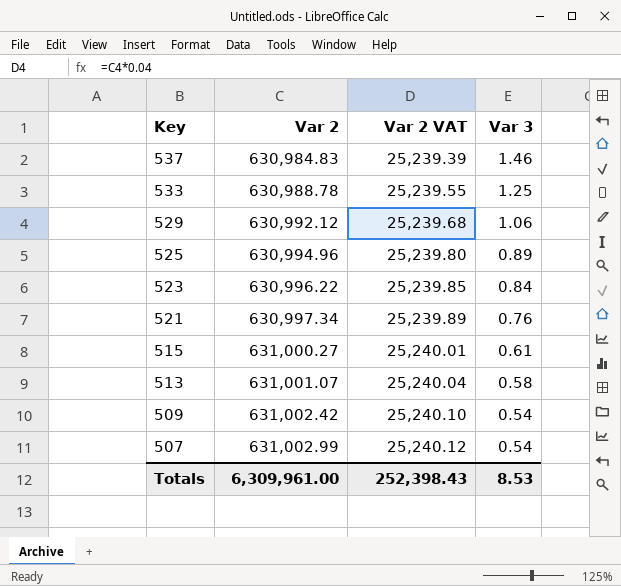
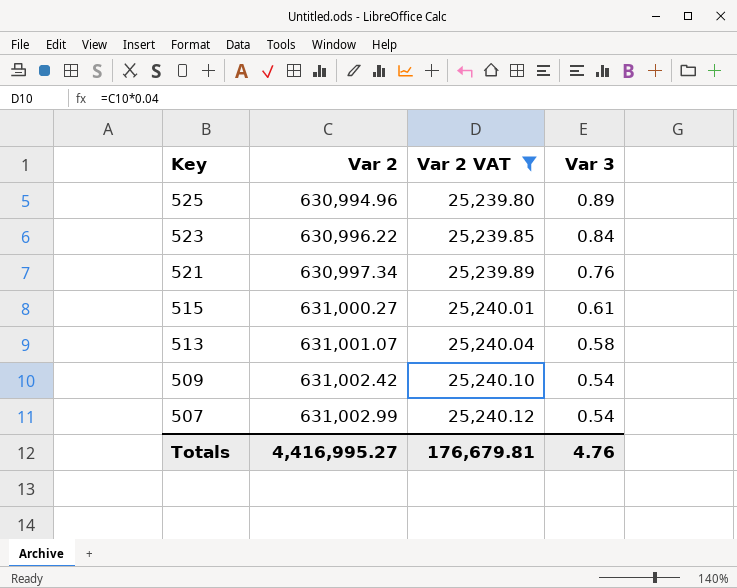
filter: none -> Var 2 VAT >= 25,239.80
Totals | Var 2: 6,309,961.00 -> 4,416,995.27
Totals | Var 2 VAT: 252,398.43 -> 176,679.81
Totals | Var 3: 8.53 -> 4.76

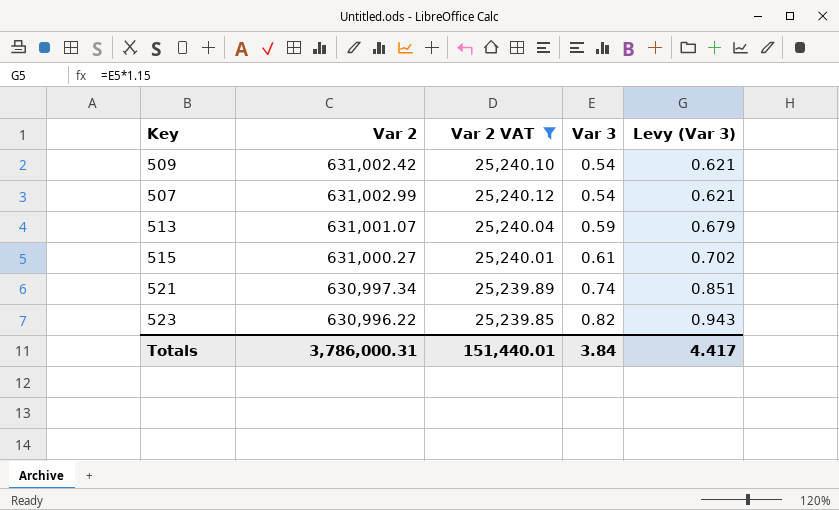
row order: Key descending -> Var 3 ascending
column Levy (Var 3) | formula: none -> [Var 3] * 1.15
row 525: 630,994.96 | 25,239.80 | 0.89 -> none
513 | Var 3: 0.58 -> 0.59
521 | Var 3: 0.76 -> 0.74
523 | Var 3: 0.84 -> 0.82
Totals | Var 2: 4,416,995.27 -> 3,786,000.31
Totals | Var 2 VAT: 176,679.81 -> 151,440.01
Totals | Var 3: 4.76 -> 3.84

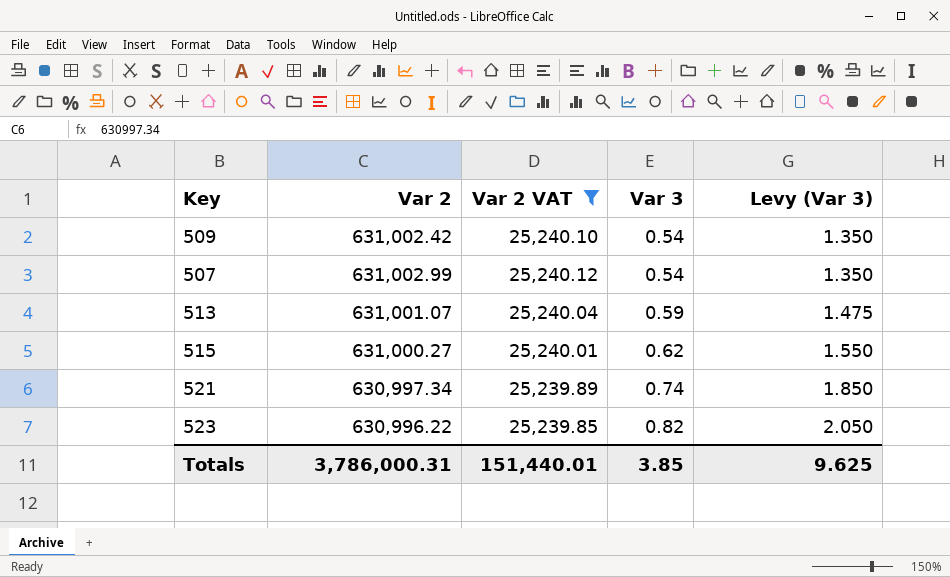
column Levy (Var 3) | formula: [Var 3] * 1.15 -> [Var 3] * 2.5
515 | Var 3: 0.61 -> 0.62
Totals | Var 3: 3.84 -> 3.85
Totals | Levy (Var 3): 4.417 -> 9.625

